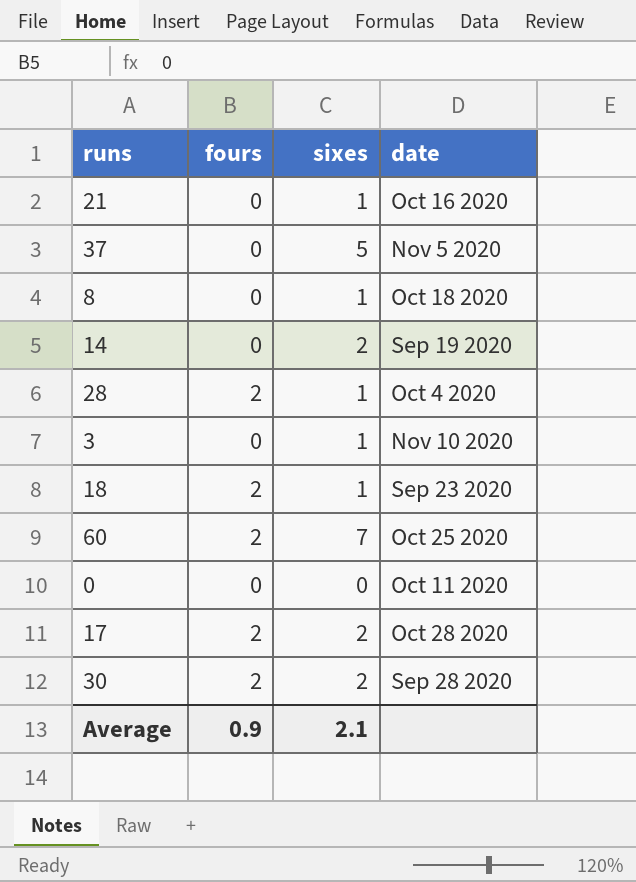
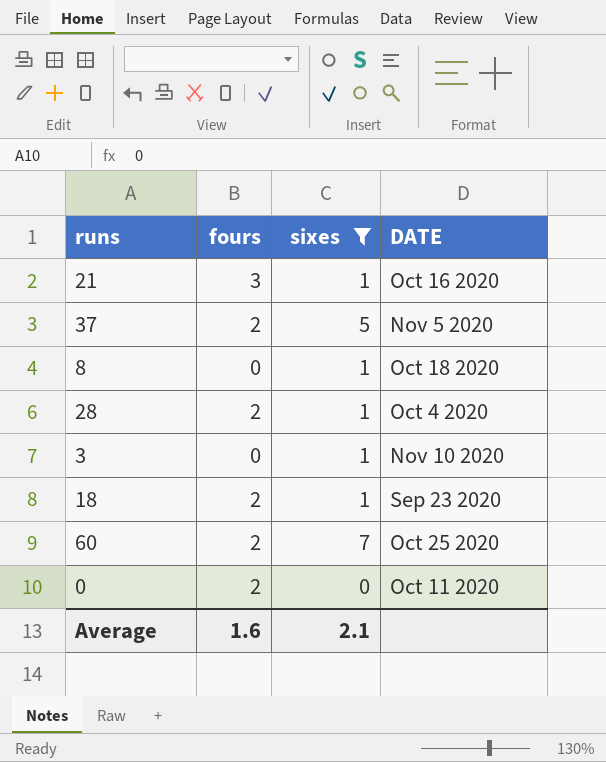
filter: none -> sixes != 2
column name: date -> DATE
21 | fours: 0 -> 3
37 | fours: 0 -> 2
0 | fours: 0 -> 2
Average | fours: 0.9 -> 1.6

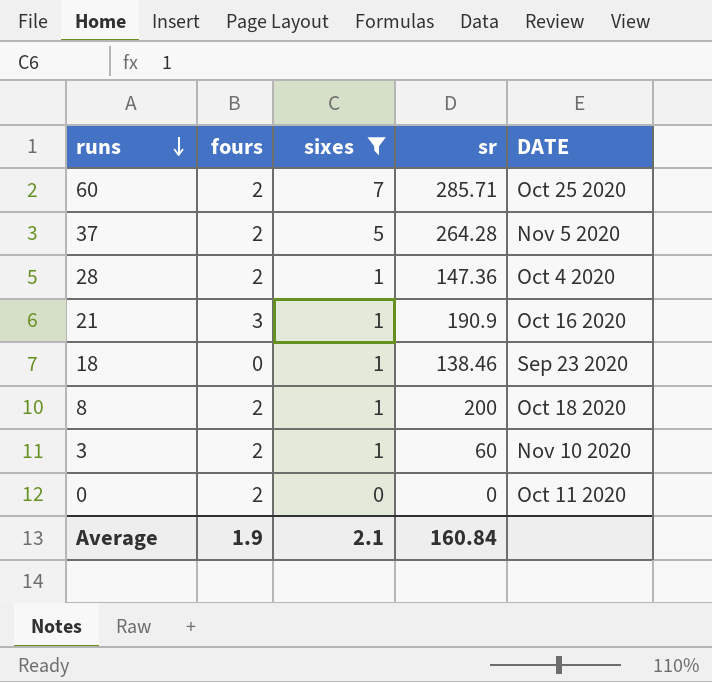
row order: none -> runs descending
column sr | position: none -> 4
18 | fours: 2 -> 0
8 | fours: 0 -> 2
3 | fours: 0 -> 2
Average | fours: 1.6 -> 1.9

